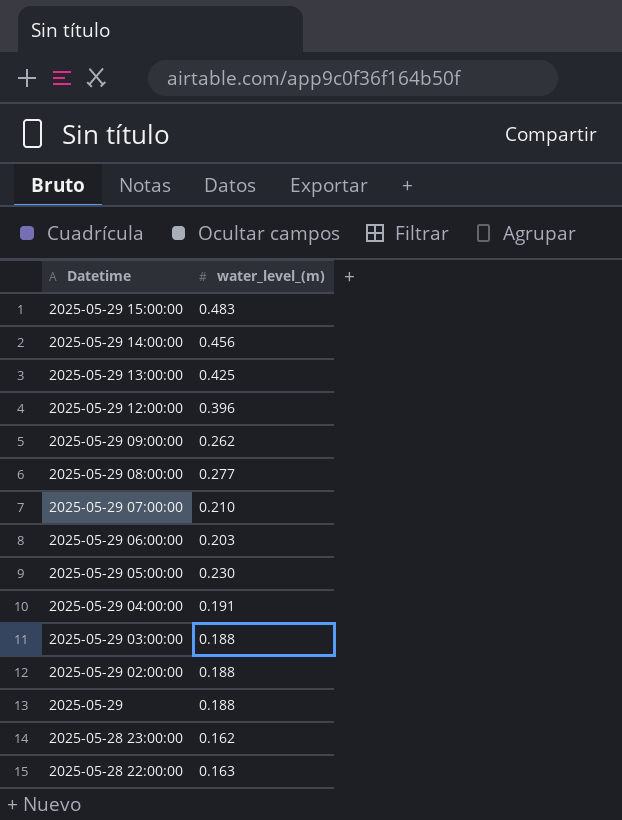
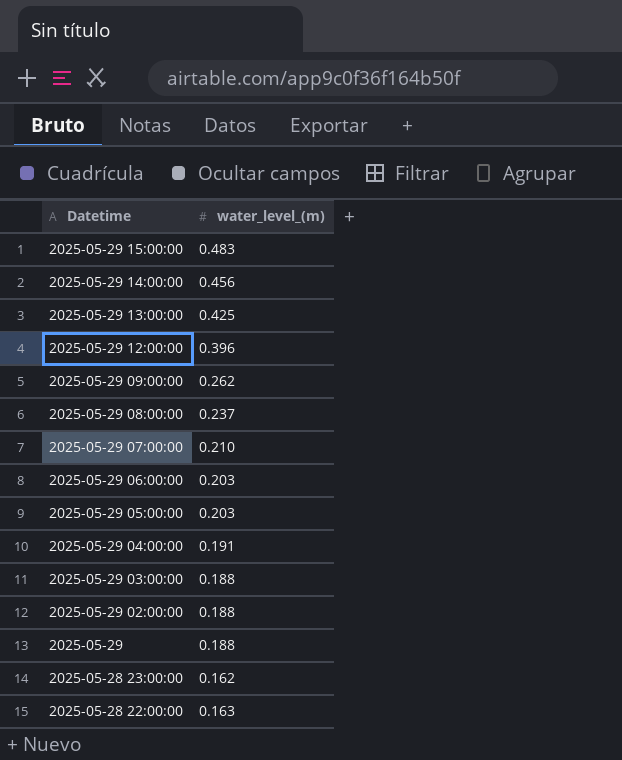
2025-05-29 08:00:00 | water_level_(m): 0.277 -> 0.237
2025-05-29 05:00:00 | water_level_(m): 0.230 -> 0.203

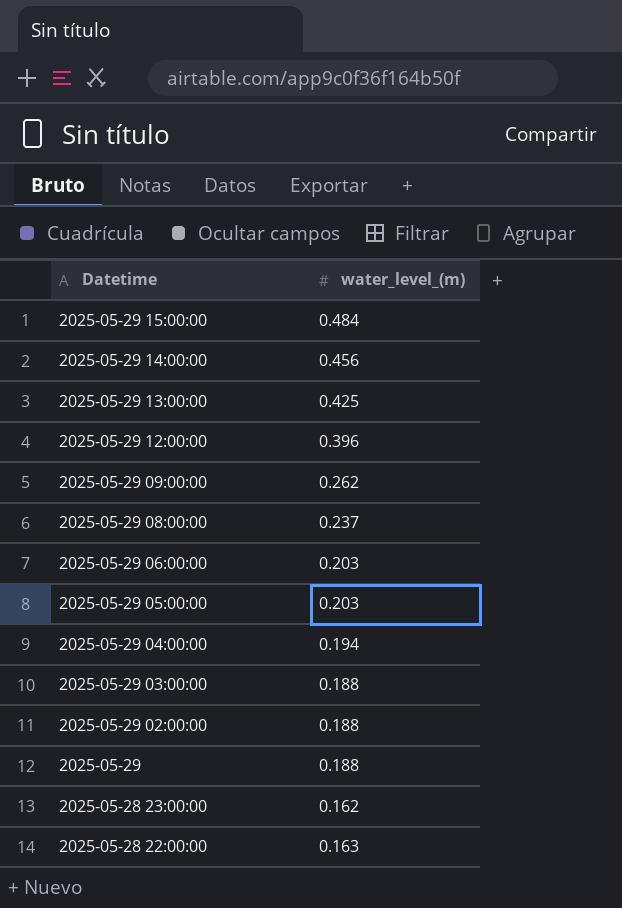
row 2025-05-29 07:00:00: 0.210 -> none
2025-05-29 15:00:00 | water_level_(m): 0.483 -> 0.484
2025-05-29 04:00:00 | water_level_(m): 0.191 -> 0.194

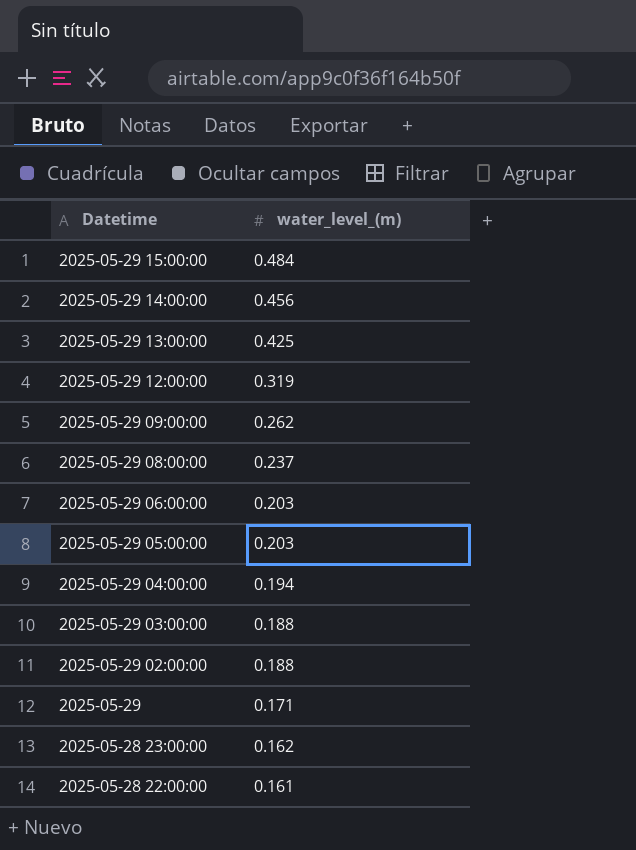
2025-05-29 12:00:00 | water_level_(m): 0.396 -> 0.319
2025-05-29 | water_level_(m): 0.188 -> 0.171
2025-05-28 22:00:00 | water_level_(m): 0.163 -> 0.161

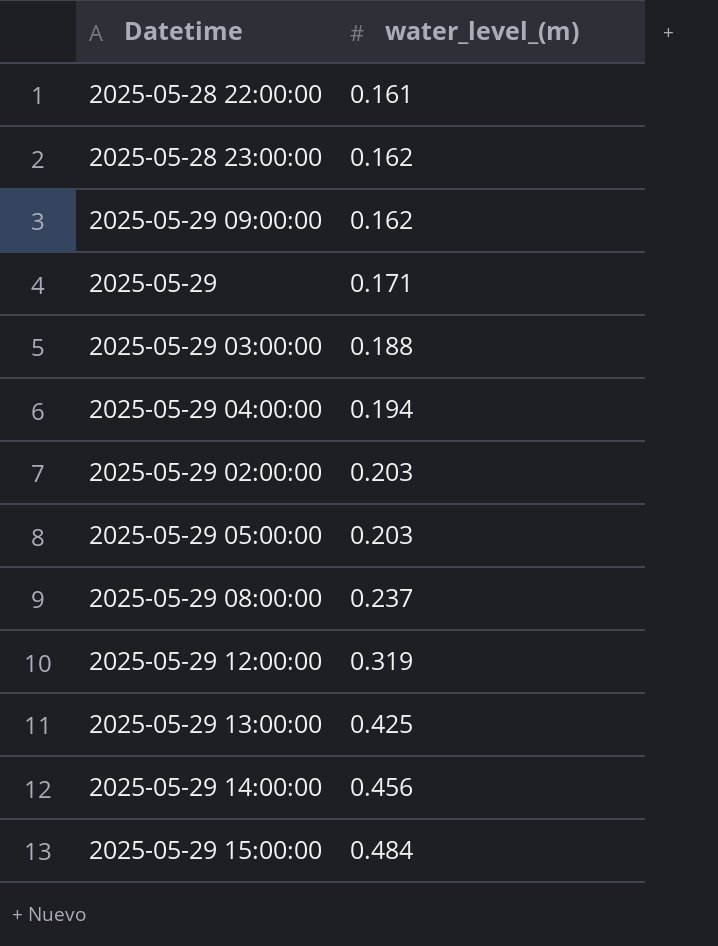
row order: Datetime descending -> water_level_(m) ascending
row 2025-05-29 06:00:00: 0.203 -> none
2025-05-29 09:00:00 | water_level_(m): 0.262 -> 0.162
2025-05-29 02:00:00 | water_level_(m): 0.188 -> 0.203

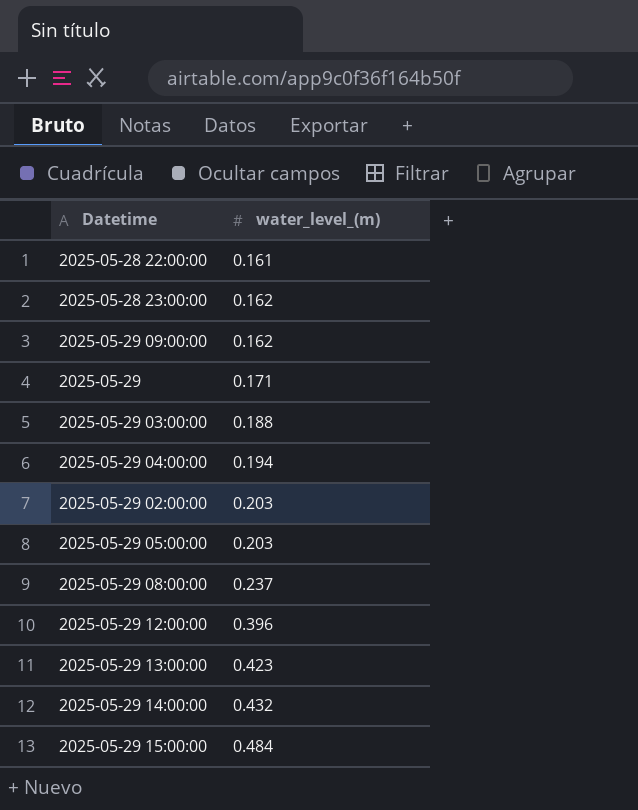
2025-05-29 12:00:00 | water_level_(m): 0.319 -> 0.396
2025-05-29 13:00:00 | water_level_(m): 0.425 -> 0.423
2025-05-29 14:00:00 | water_level_(m): 0.456 -> 0.432

